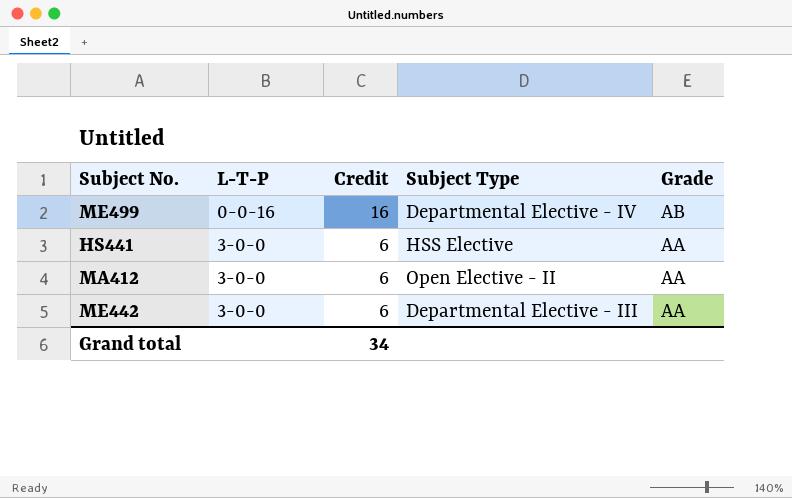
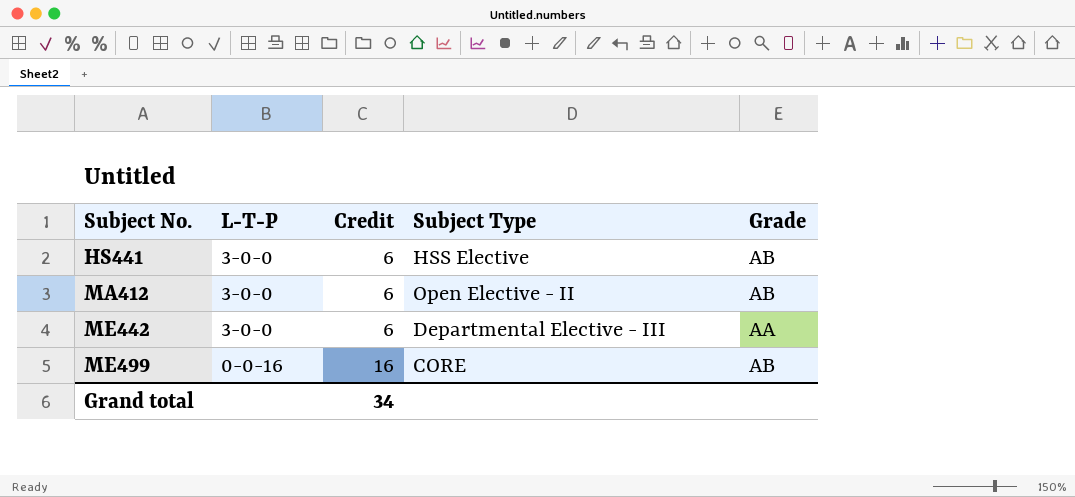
row order: L-T-P ascending -> Subject No. ascending
HS441 | Grade: AA -> AB
MA412 | Grade: AA -> AB
ME499 | Subject Type: Departmental Elective - IV -> CORE

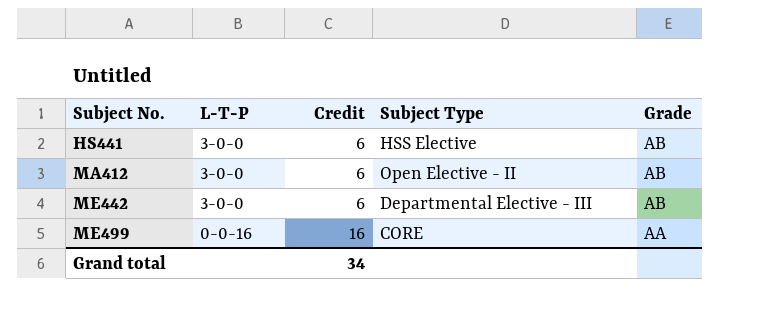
ME442 | Grade: AA -> AB
ME499 | Grade: AB -> AA

